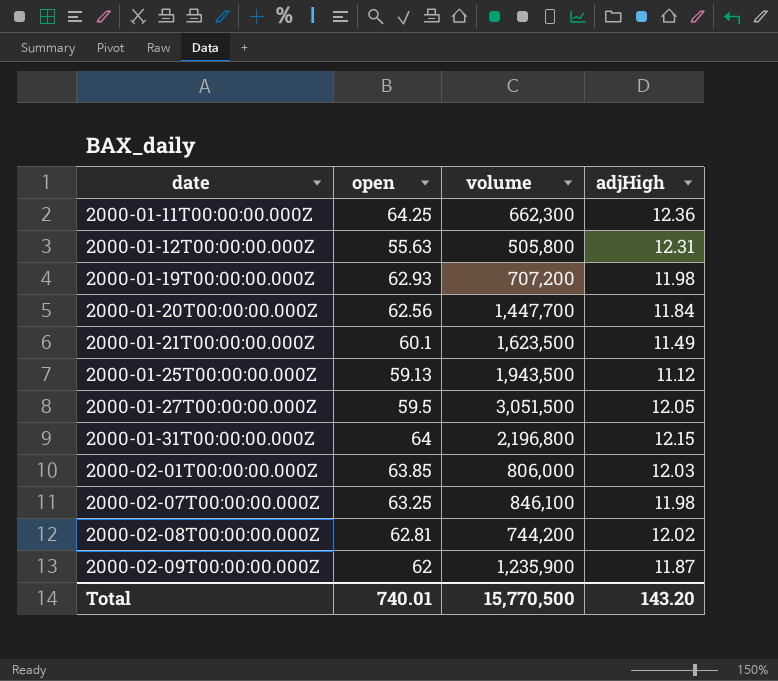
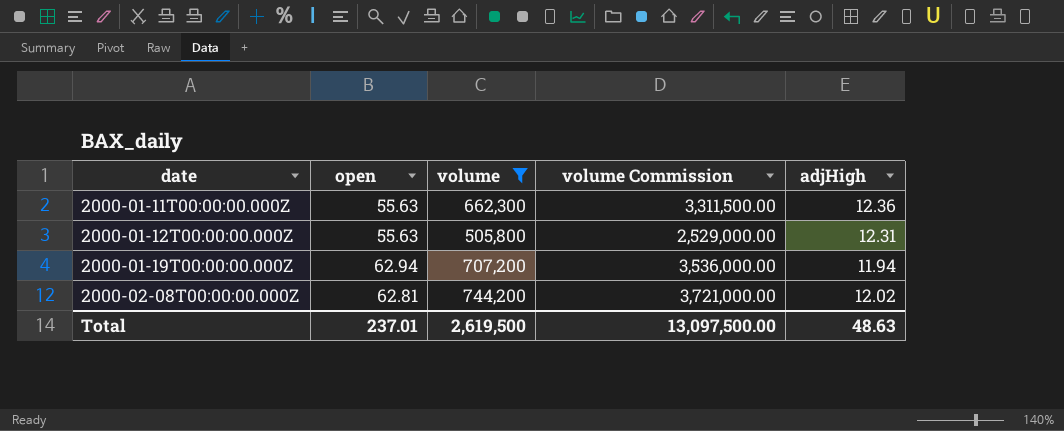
filter: none -> volume <= 744,200
column volume Commission | formula: none -> [volume] * 5
2000-01-11T00:00:00.000Z | open: 64.25 -> 55.63
2000-01-19T00:00:00.000Z | open: 62.93 -> 62.94
2000-01-19T00:00:00.000Z | adjHigh: 11.98 -> 11.94
Total | open: 740.01 -> 237.01
Total | volume: 15,770,500 -> 2,619,500
Total | adjHigh: 143.20 -> 48.63

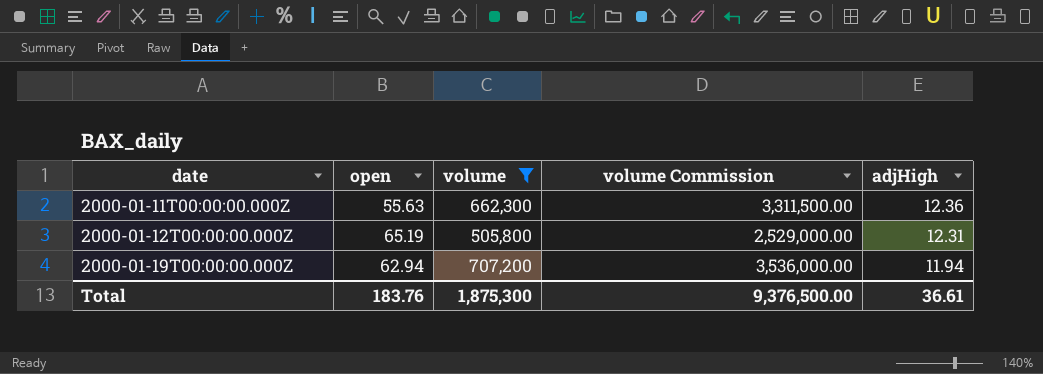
row 2000-02-08T00:00:00.000Z: 62.81 | 744,200 | 3,721,000.00 | 12.02 -> none
2000-01-12T00:00:00.000Z | open: 55.63 -> 65.19
Total | open: 237.01 -> 183.76
Total | volume: 2,619,500 -> 1,875,300
Total | volume Commission: 13,097,500.00 -> 9,376,500.00
Total | adjHigh: 48.63 -> 36.61

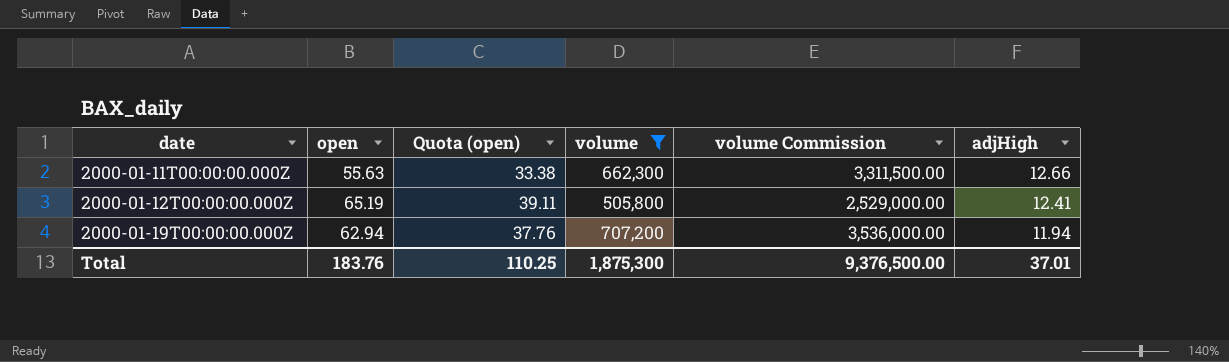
column Quota (open) | formula: none -> [open] * 0.6
2000-01-11T00:00:00.000Z | adjHigh: 12.36 -> 12.66
2000-01-12T00:00:00.000Z | adjHigh: 12.31 -> 12.41
Total | adjHigh: 36.61 -> 37.01

